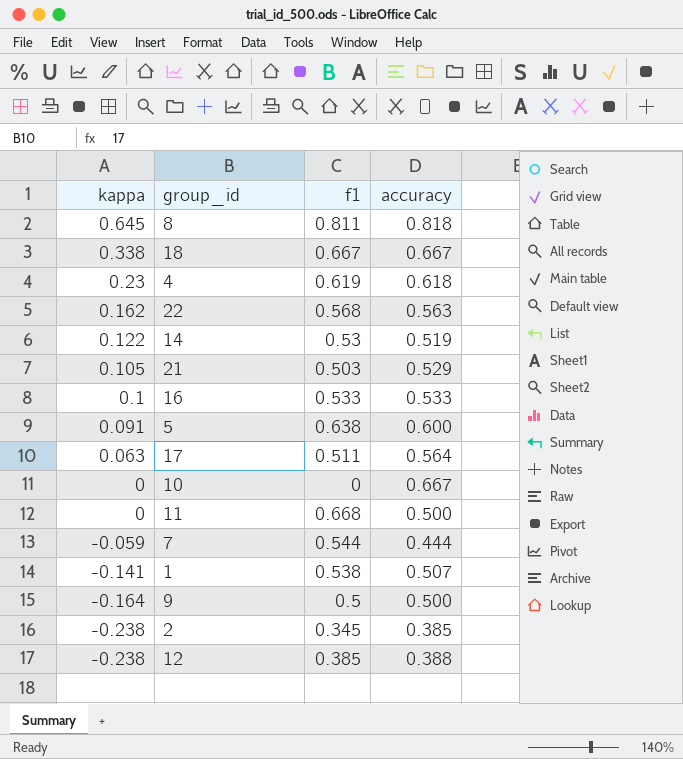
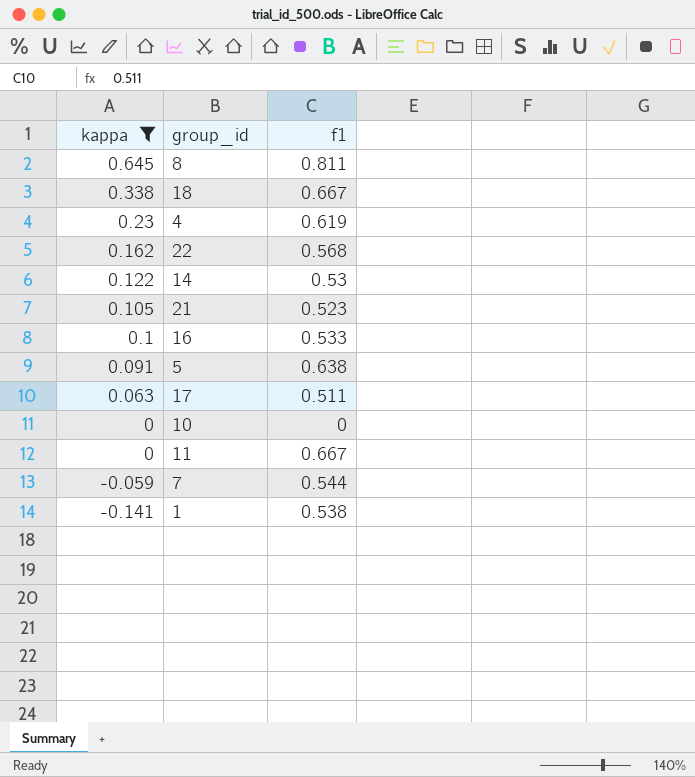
filter: none -> kappa >= -0.141
column accuracy | position: 4 -> none
21 | f1: 0.503 -> 0.523
11 | f1: 0.668 -> 0.667

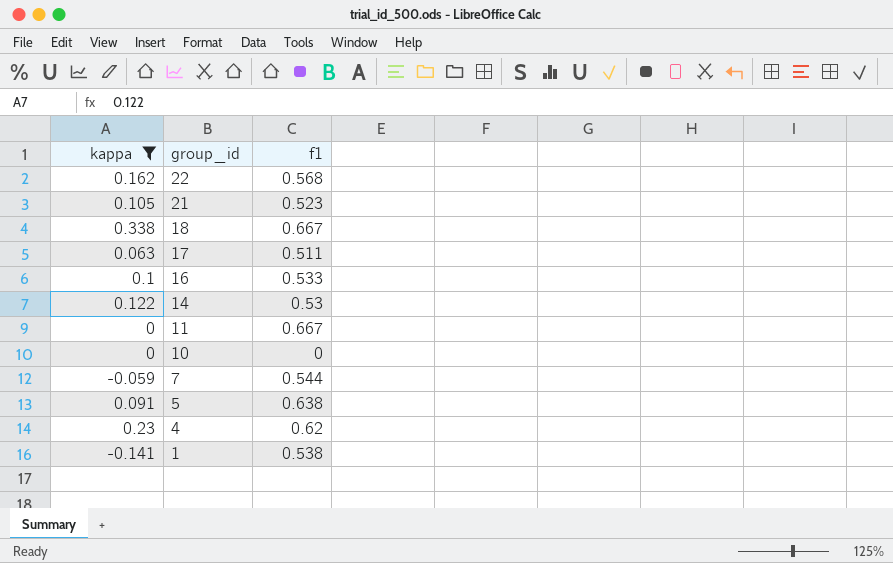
row order: kappa descending -> group_id descending
row 8: 0.645 | 0.811 -> none
4 | f1: 0.619 -> 0.62

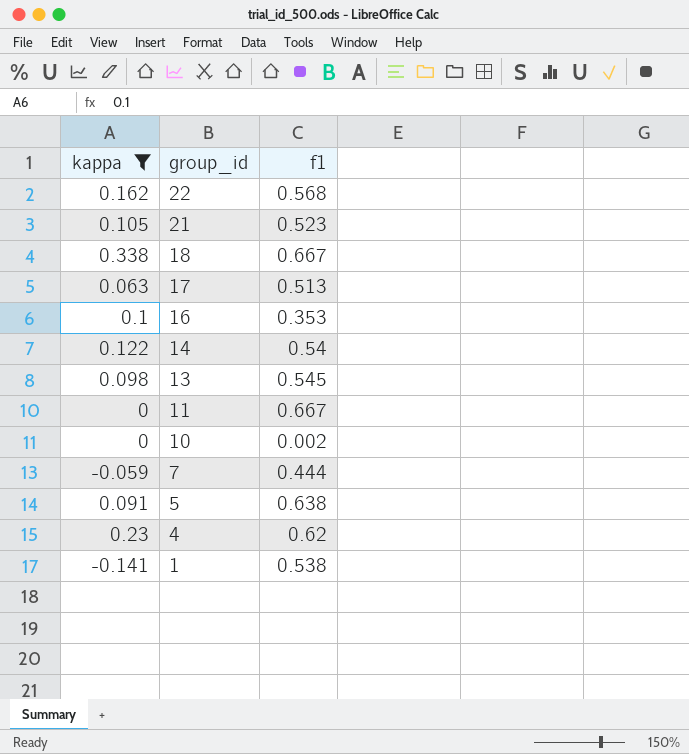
17 | f1: 0.511 -> 0.513
16 | f1: 0.533 -> 0.353
14 | f1: 0.53 -> 0.54
row 13: none -> 0.098 | 0.545
10 | f1: 0 -> 0.002
7 | f1: 0.544 -> 0.444

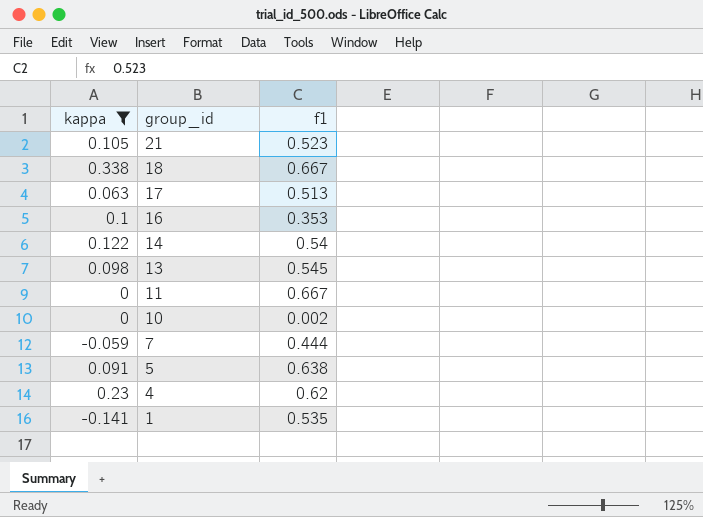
row 22: 0.162 | 0.568 -> none
1 | f1: 0.538 -> 0.535

